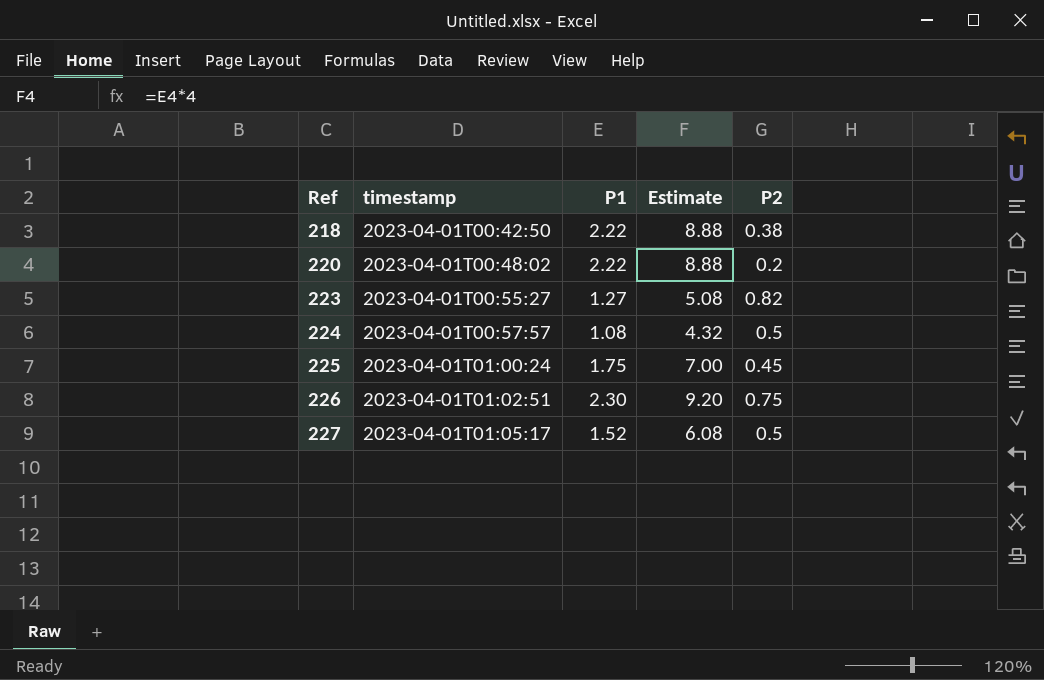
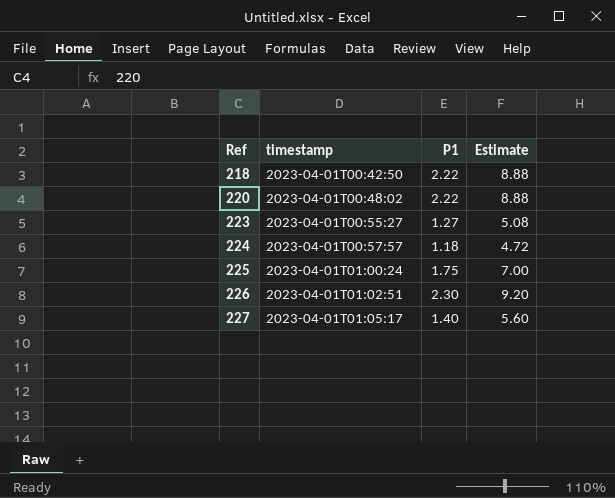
column P2 | position: 5 -> none
224 | P1: 1.08 -> 1.18
224 | Estimate: 4.32 -> 4.72
227 | P1: 1.52 -> 1.40
227 | Estimate: 6.08 -> 5.60

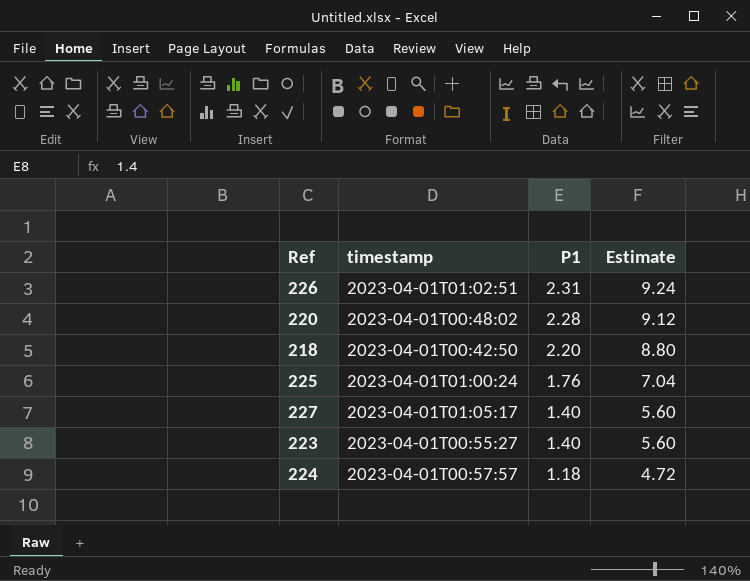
row order: Ref ascending -> P1 descending
226 | P1: 2.30 -> 2.31
226 | Estimate: 9.20 -> 9.24
220 | P1: 2.22 -> 2.28
220 | Estimate: 8.88 -> 9.12
218 | P1: 2.22 -> 2.20
218 | Estimate: 8.88 -> 8.80
225 | P1: 1.75 -> 1.76
225 | Estimate: 7.00 -> 7.04
223 | P1: 1.27 -> 1.40
223 | Estimate: 5.08 -> 5.60

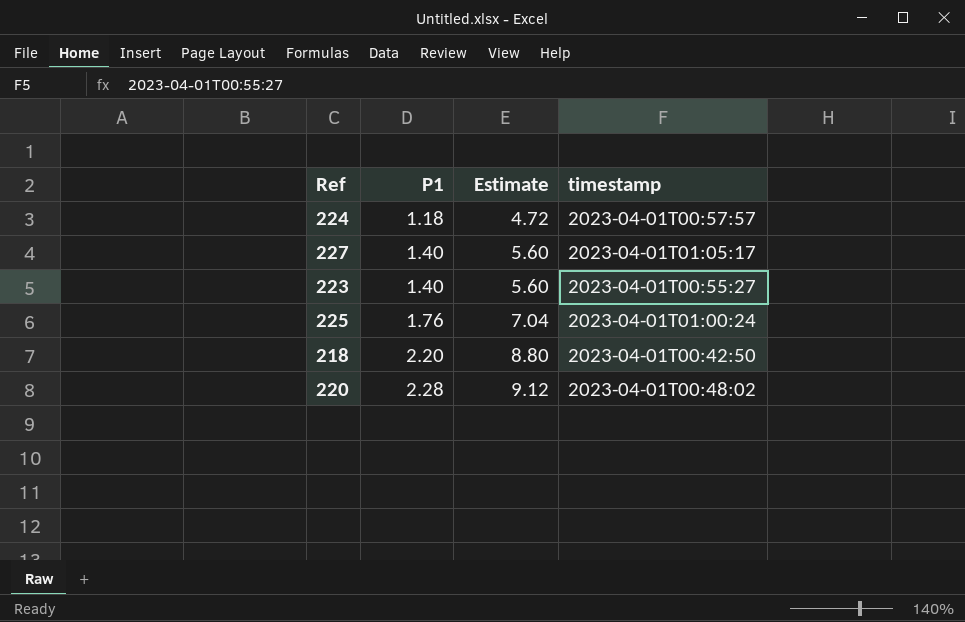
row order: P1 descending -> P1 ascending
column timestamp | position: 2 -> 4
row 226: 2023-04-01T01:02:51 | 2.31 | 9.24 -> none

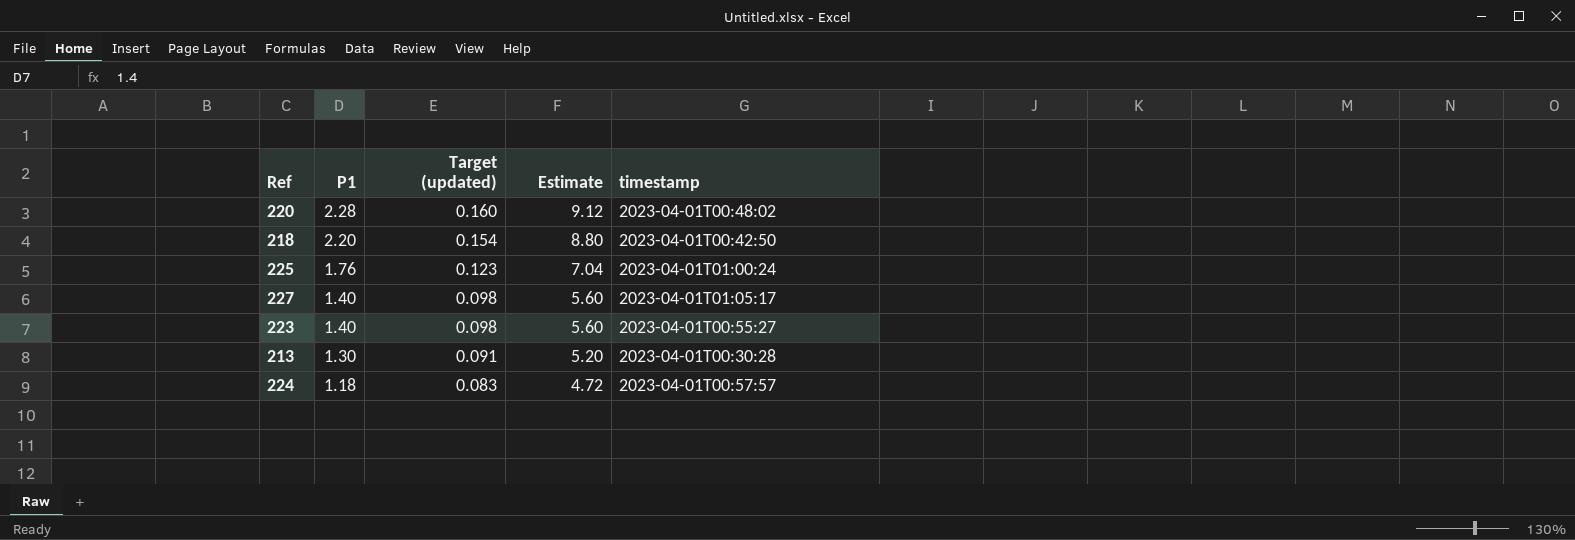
row order: P1 ascending -> P1 descending
column Target (updated) | formula: none -> [P1] * 0.07
row 213: none -> 1.30 | 0.091 | 5.20 | 2023-04-01T00:30:28

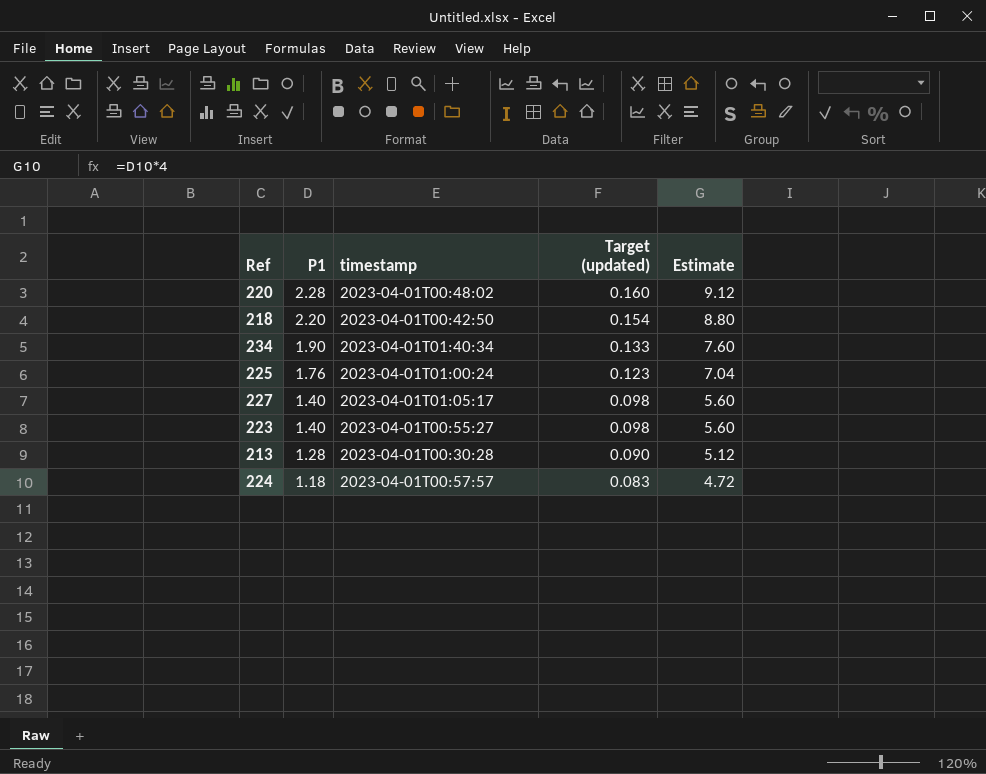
column timestamp | position: 5 -> 3
row 234: none -> 1.90 | 2023-04-01T01:40:34 | 0.133 | 7.60
213 | P1: 1.30 -> 1.28
213 | Target (updated): 0.091 -> 0.090
213 | Estimate: 5.20 -> 5.12

